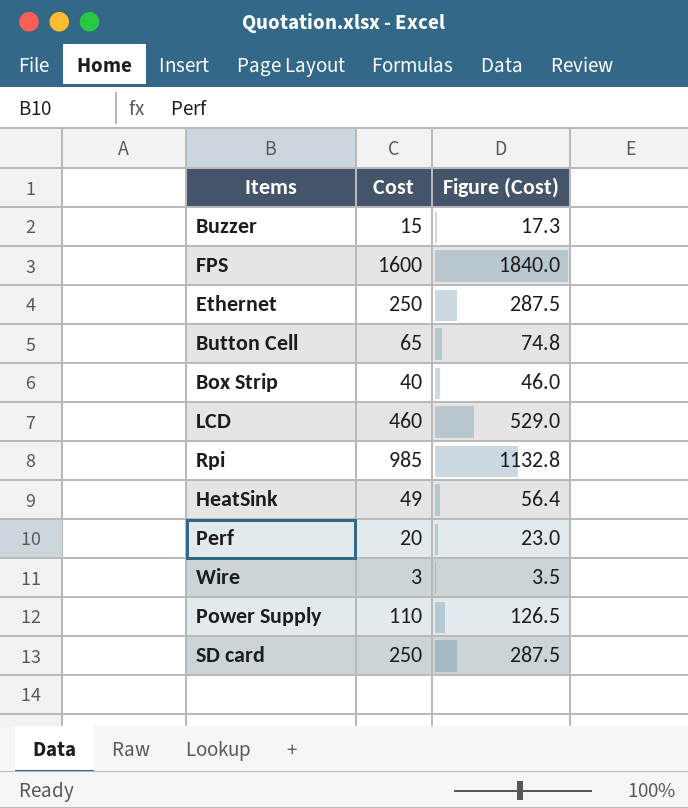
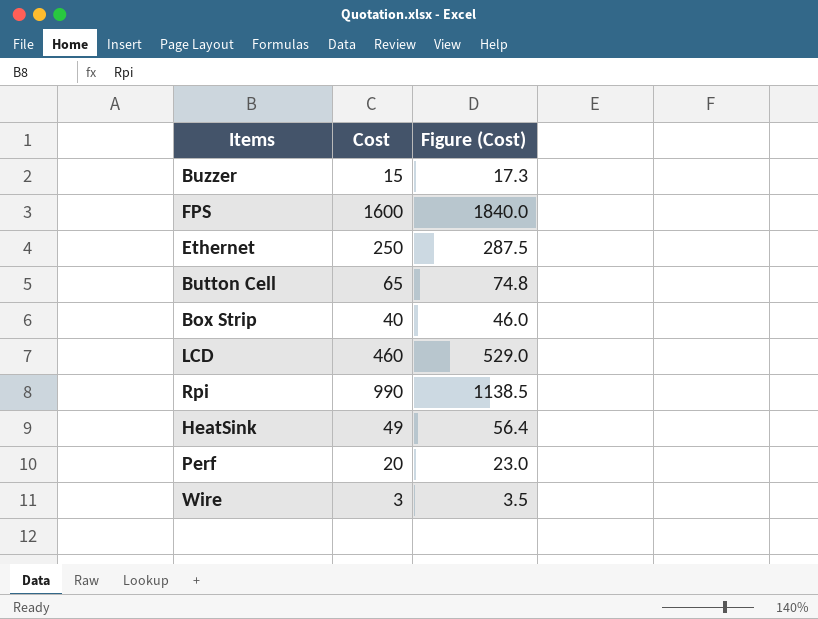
row Power Supply: 110 | 126.5 -> none
row SD card: 250 | 287.5 -> none
Rpi | Cost: 985 -> 990
Rpi | Figure (Cost): 1132.8 -> 1138.5

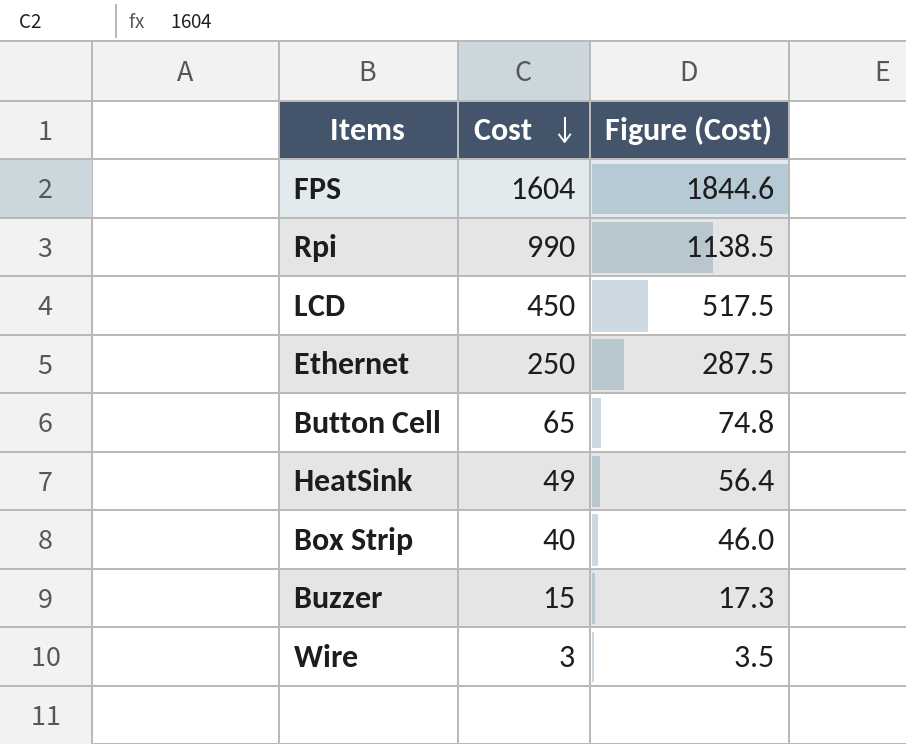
row order: none -> Cost descending
row Perf: 20 | 23.0 -> none
FPS | Cost: 1600 -> 1604
FPS | Figure (Cost): 1840.0 -> 1844.6
LCD | Cost: 460 -> 450
LCD | Figure (Cost): 529.0 -> 517.5

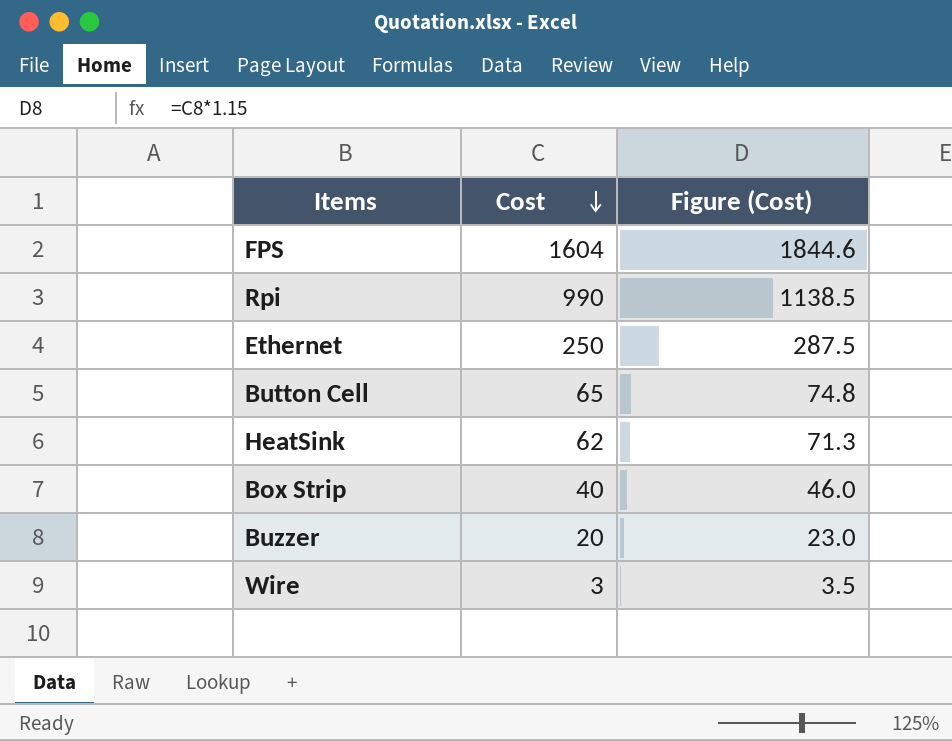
row LCD: 450 | 517.5 -> none
HeatSink | Cost: 49 -> 62
HeatSink | Figure (Cost): 56.4 -> 71.3
Buzzer | Cost: 15 -> 20
Buzzer | Figure (Cost): 17.3 -> 23.0

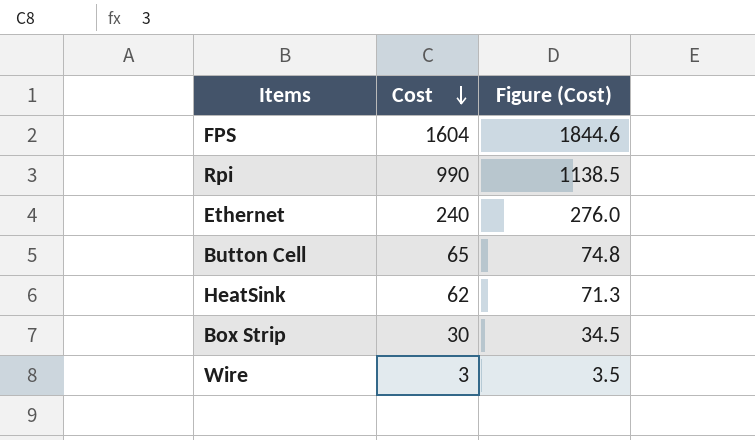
row Buzzer: 20 | 23.0 -> none
Ethernet | Cost: 250 -> 240
Ethernet | Figure (Cost): 287.5 -> 276.0
Box Strip | Cost: 40 -> 30
Box Strip | Figure (Cost): 46.0 -> 34.5

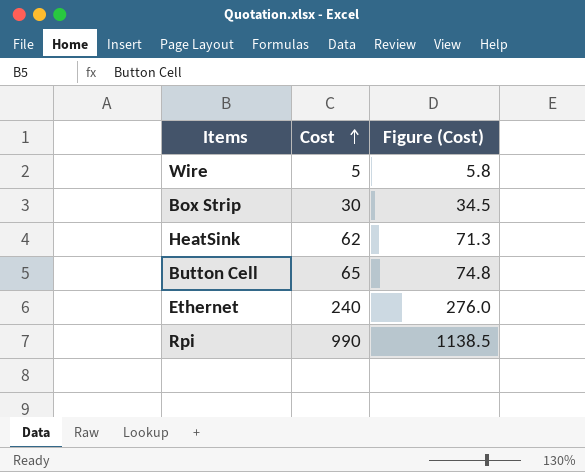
row order: Cost descending -> Cost ascending
row FPS: 1604 | 1844.6 -> none
Wire | Cost: 3 -> 5
Wire | Figure (Cost): 3.5 -> 5.8

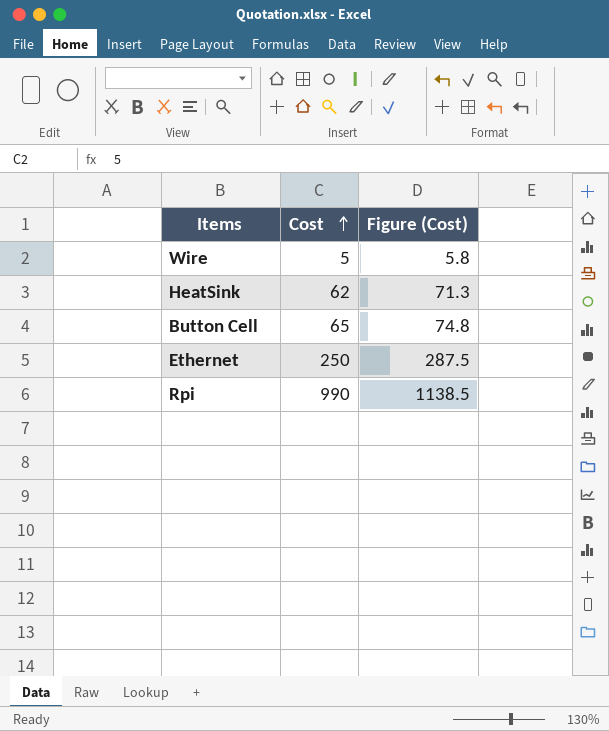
row Box Strip: 30 | 34.5 -> none
Ethernet | Cost: 240 -> 250
Ethernet | Figure (Cost): 276.0 -> 287.5

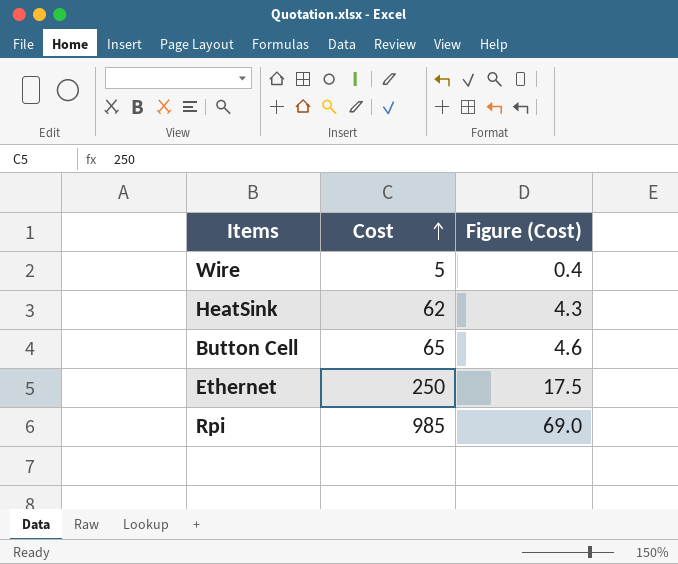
column Figure (Cost) | formula: [Cost] * 1.15 -> [Cost] * 0.07
Rpi | Cost: 990 -> 985

